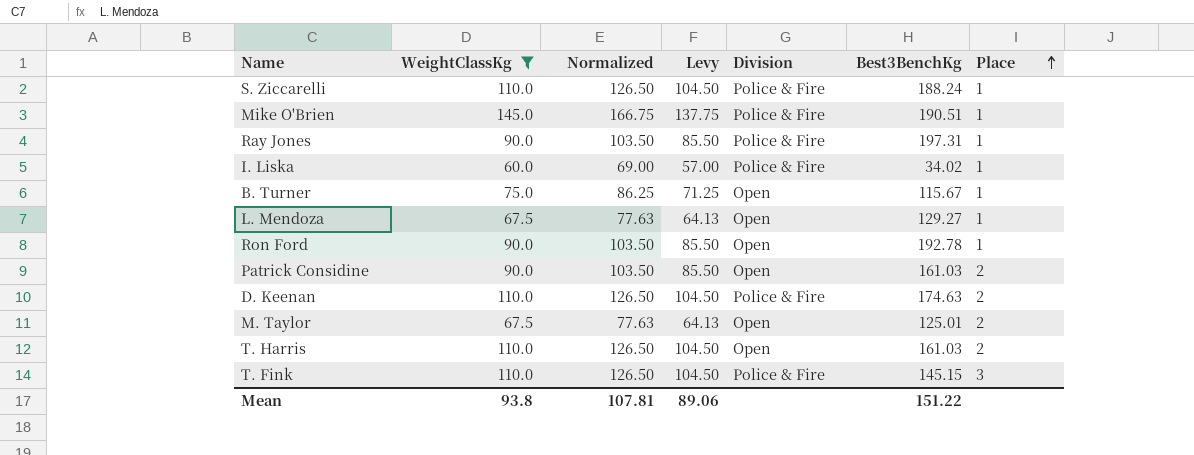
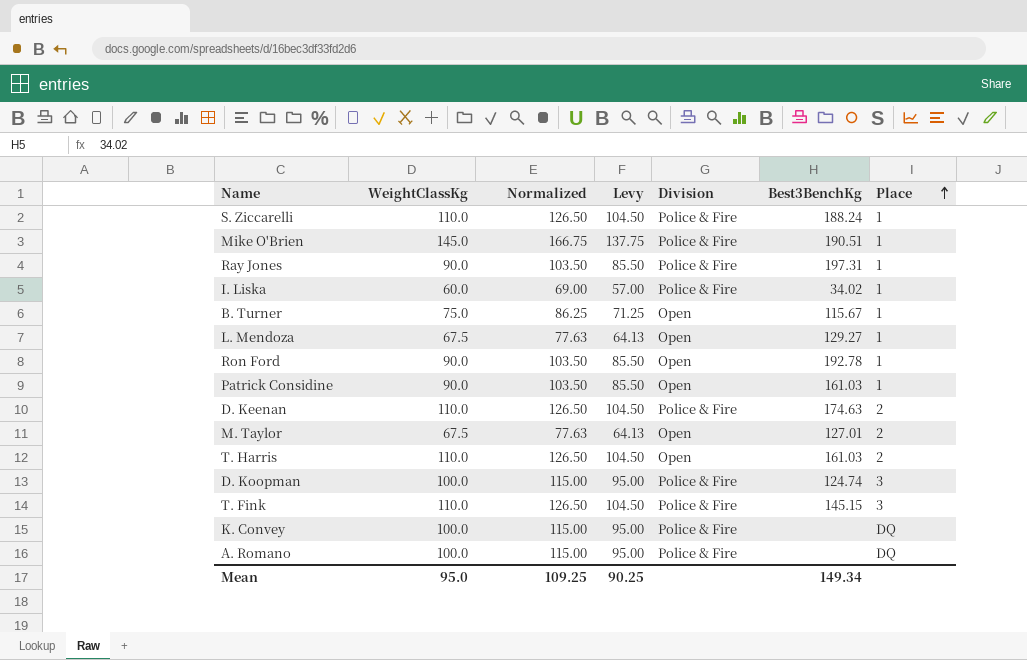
filter: WeightClassKg != 100.0 -> none
Patrick Considine | Place: 2 -> 1
M. Taylor | Best3BenchKg: 125.01 -> 127.01
Mean | WeightClassKg: 93.8 -> 95.0
Mean | Normalized: 107.81 -> 109.25
Mean | Levy: 89.06 -> 90.25
Mean | Best3BenchKg: 151.22 -> 149.34

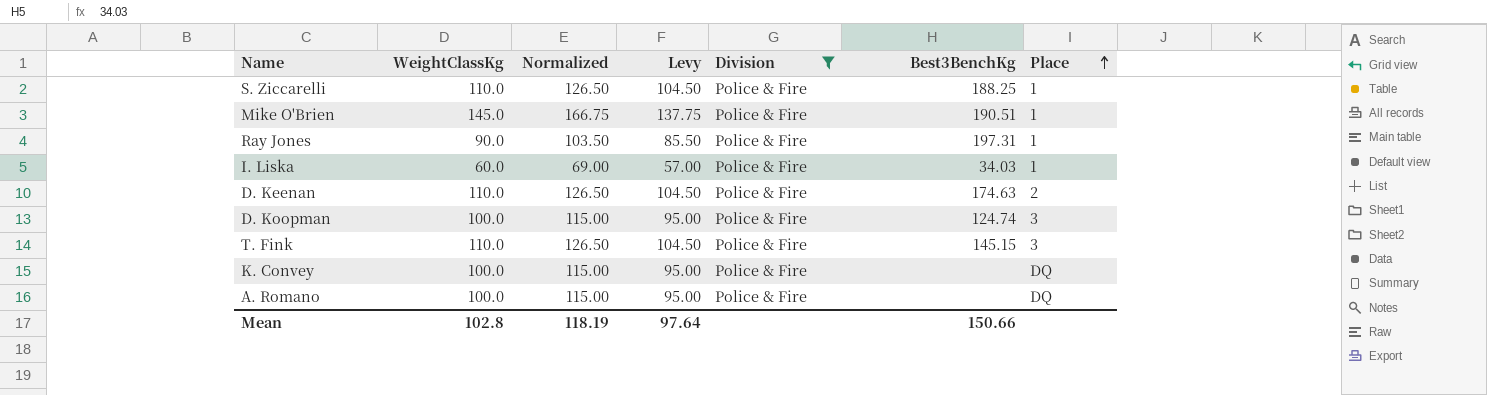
filter: none -> Division = Police & Fire
S. Ziccarelli | Best3BenchKg: 188.24 -> 188.25
I. Liska | Best3BenchKg: 34.02 -> 34.03
Mean | WeightClassKg: 95.0 -> 102.8
Mean | Normalized: 109.25 -> 118.19
Mean | Levy: 90.25 -> 97.64
Mean | Best3BenchKg: 149.34 -> 150.66

